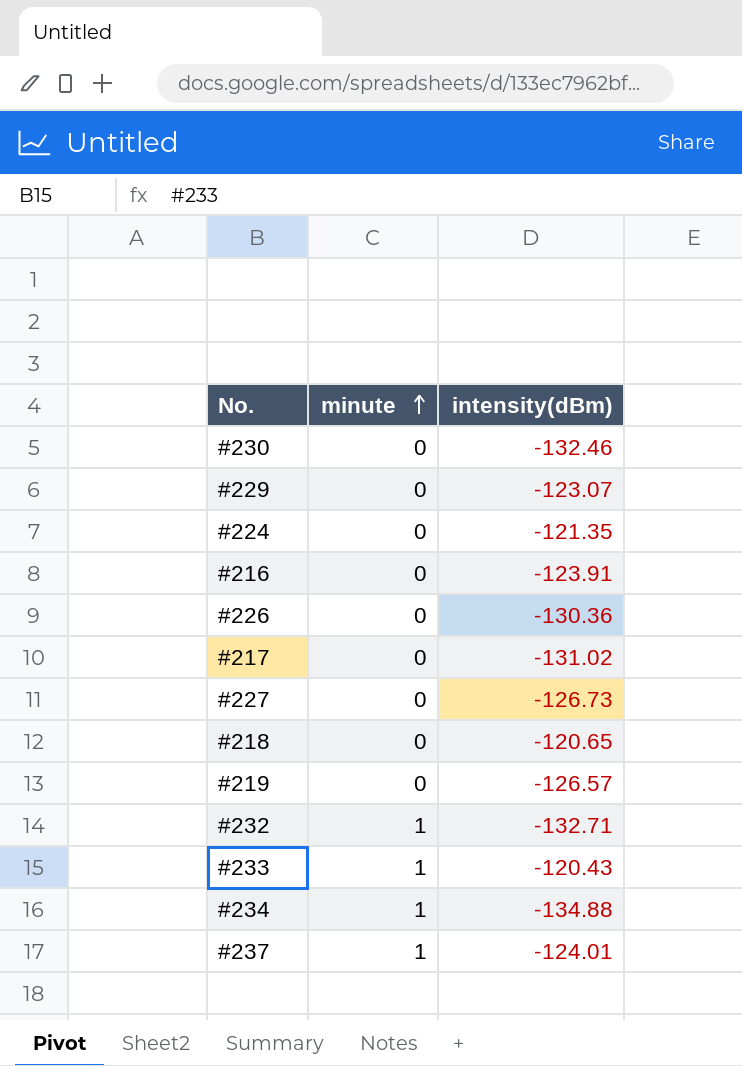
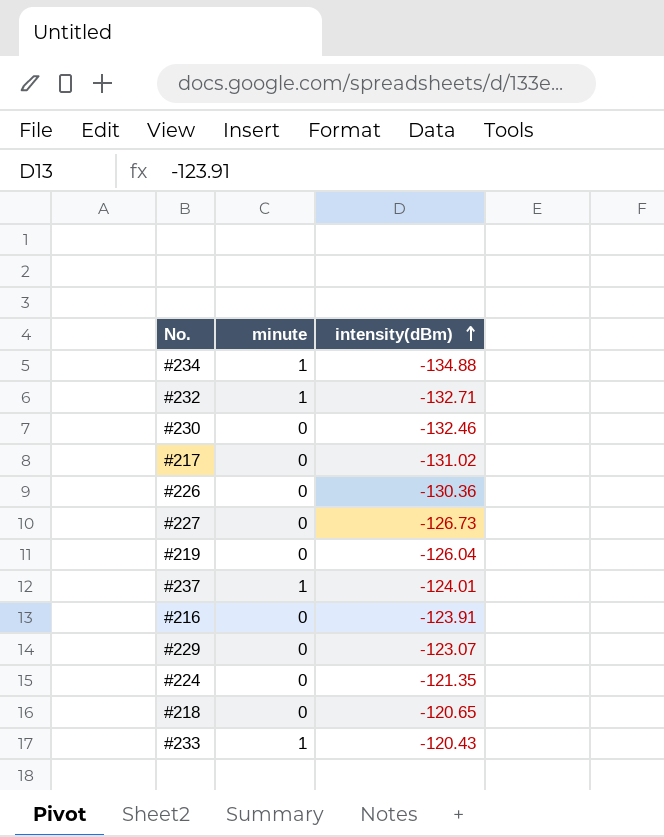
row order: minute ascending -> intensity(dBm) ascending
#219 | intensity(dBm): -126.57 -> -126.04

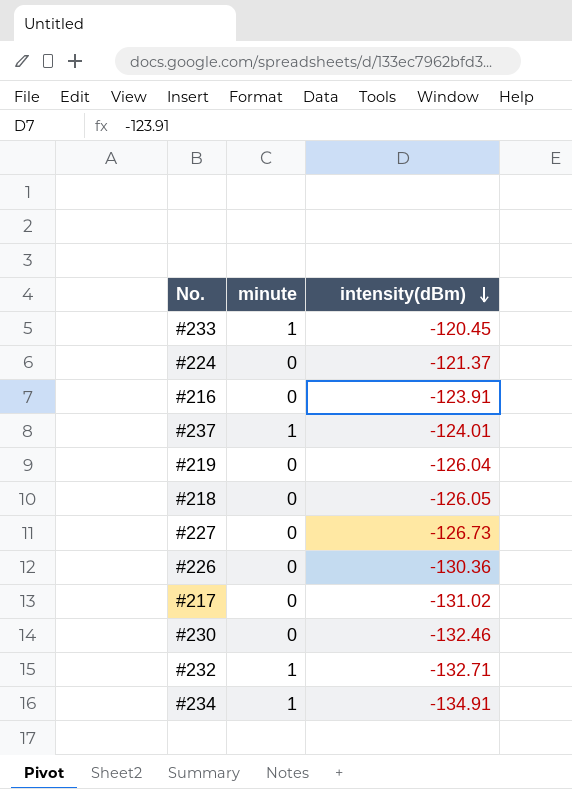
row order: intensity(dBm) ascending -> intensity(dBm) descending
row #229: 0 | -123.07 -> none
#233 | intensity(dBm): -120.43 -> -120.45
#224 | intensity(dBm): -121.35 -> -121.37
#218 | intensity(dBm): -120.65 -> -126.05
#234 | intensity(dBm): -134.88 -> -134.91

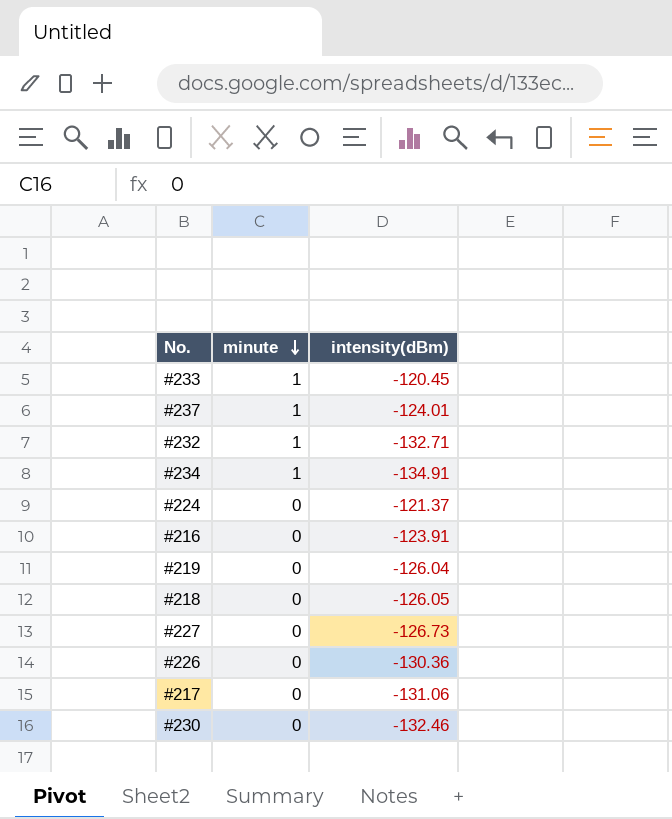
row order: intensity(dBm) descending -> minute descending
#217 | intensity(dBm): -131.02 -> -131.06

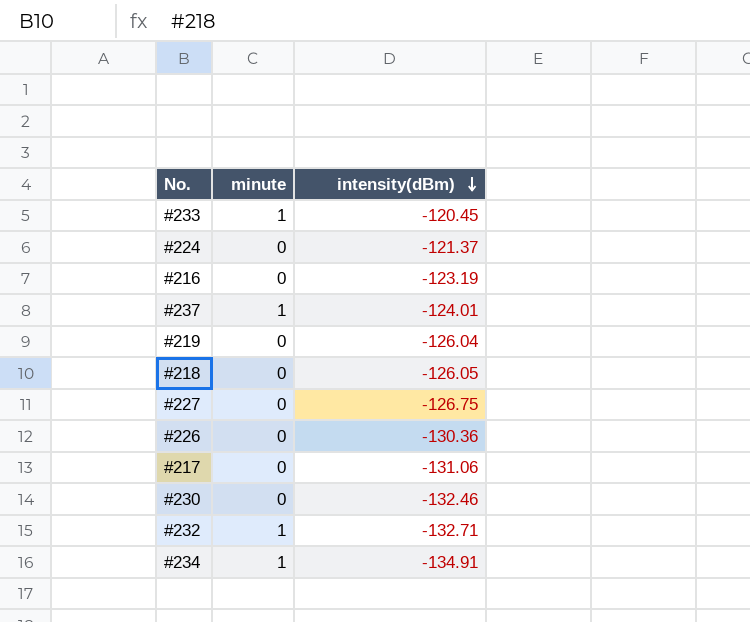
row order: minute descending -> intensity(dBm) descending
#216 | intensity(dBm): -123.91 -> -123.19
#227 | intensity(dBm): -126.73 -> -126.75

